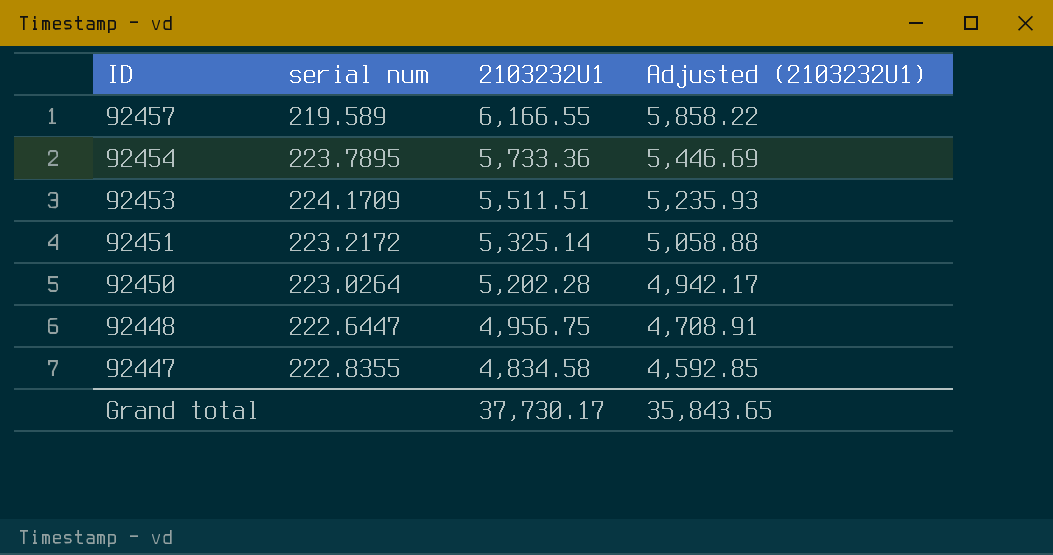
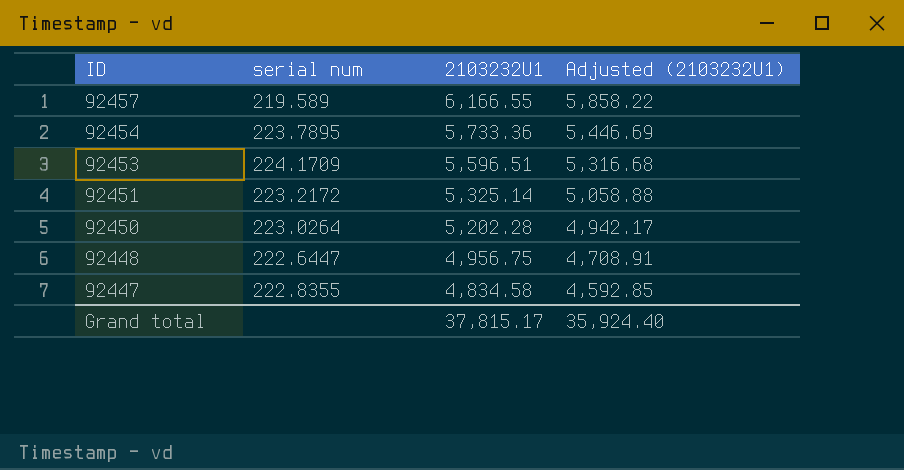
92453 | 2103232U1: 5,511.51 -> 5,596.51
92453 | Adjusted (2103232U1): 5,235.93 -> 5,316.68
Grand total | 2103232U1: 37,730.17 -> 37,815.17
Grand total | Adjusted (2103232U1): 35,843.65 -> 35,924.40

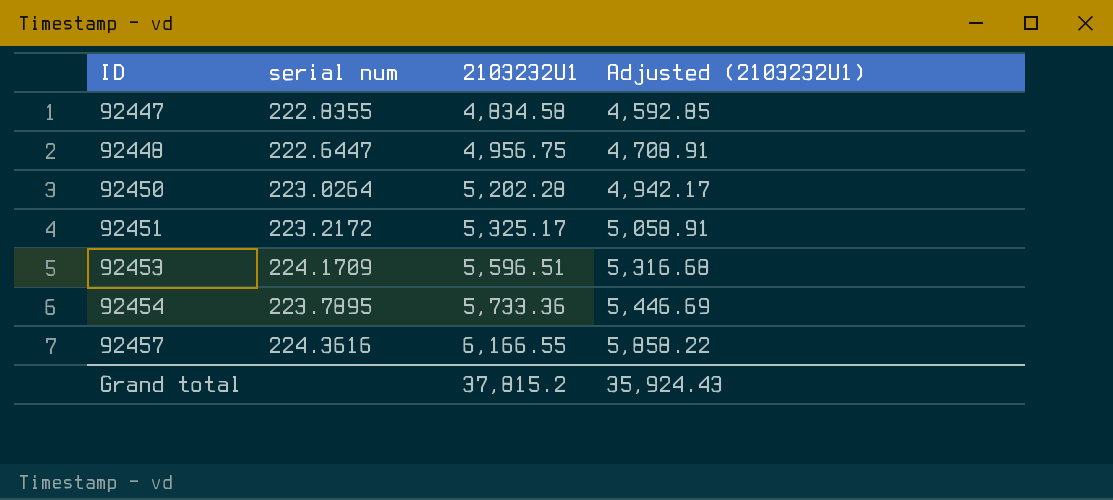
row order: ID descending -> ID ascending
92451 | 2103232U1: 5,325.14 -> 5,325.17
92451 | Adjusted (2103232U1): 5,058.88 -> 5,058.91
92457 | serial num: 219.589 -> 224.3616
Grand total | 2103232U1: 37,815.17 -> 37,815.2
Grand total | Adjusted (2103232U1): 35,924.40 -> 35,924.43

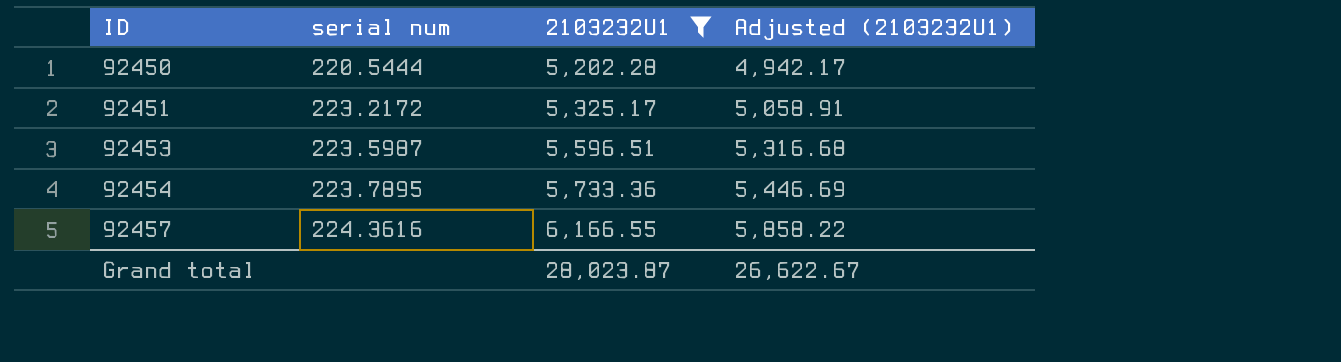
filter: none -> 2103232U1 >= 5,202.28
92450 | serial num: 223.0264 -> 220.5444
92453 | serial num: 224.1709 -> 223.5987
Grand total | 2103232U1: 37,815.2 -> 28,023.87
Grand total | Adjusted (2103232U1): 35,924.43 -> 26,622.67

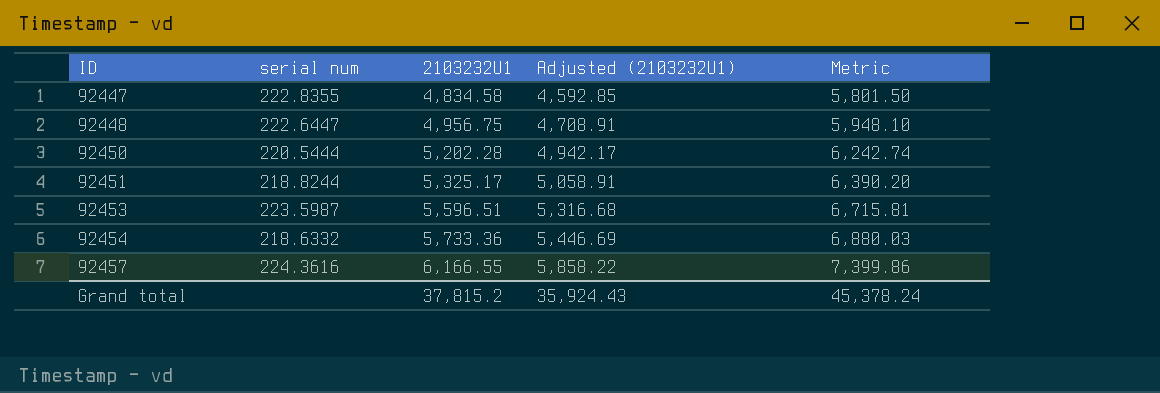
filter: 2103232U1 >= 5,202.28 -> none
column Metric | formula: none -> [2103232U1] * 1.2
92451 | serial num: 223.2172 -> 218.8244
92454 | serial num: 223.7895 -> 218.6332
Grand total | 2103232U1: 28,023.87 -> 37,815.2
Grand total | Adjusted (2103232U1): 26,622.67 -> 35,924.43

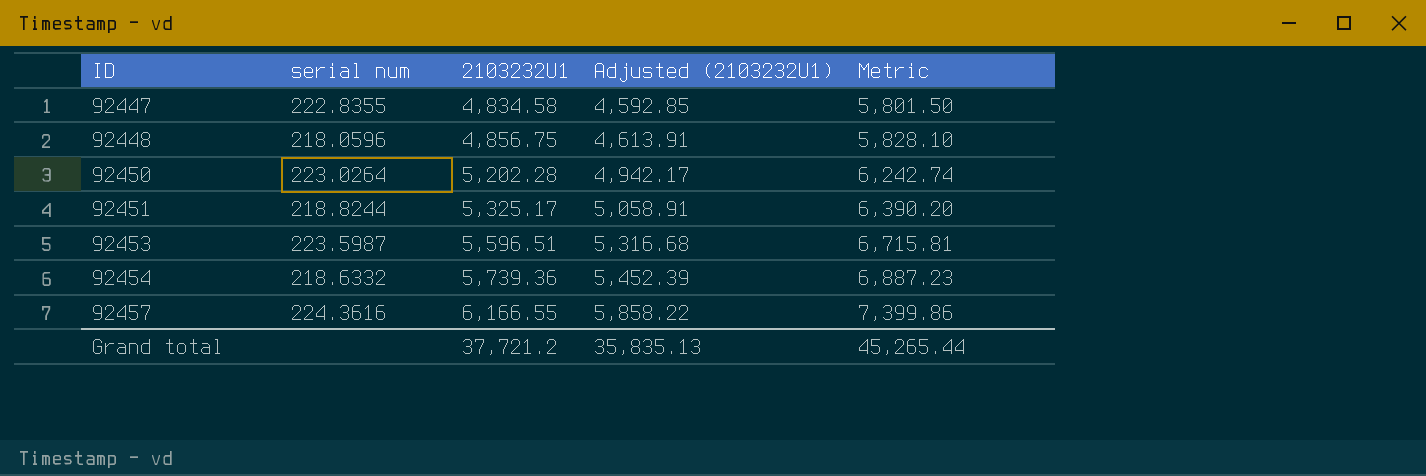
92448 | serial num: 222.6447 -> 218.0596
92448 | 2103232U1: 4,956.75 -> 4,856.75
92448 | Adjusted (2103232U1): 4,708.91 -> 4,613.91
92448 | Metric: 5,948.10 -> 5,828.10
92450 | serial num: 220.5444 -> 223.0264
92454 | 2103232U1: 5,733.36 -> 5,739.36
92454 | Adjusted (2103232U1): 5,446.69 -> 5,452.39
92454 | Metric: 6,880.03 -> 6,887.23
Grand total | 2103232U1: 37,815.2 -> 37,721.2
Grand total | Adjusted (2103232U1): 35,924.43 -> 35,835.13
Grand total | Metric: 45,378.24 -> 45,265.44

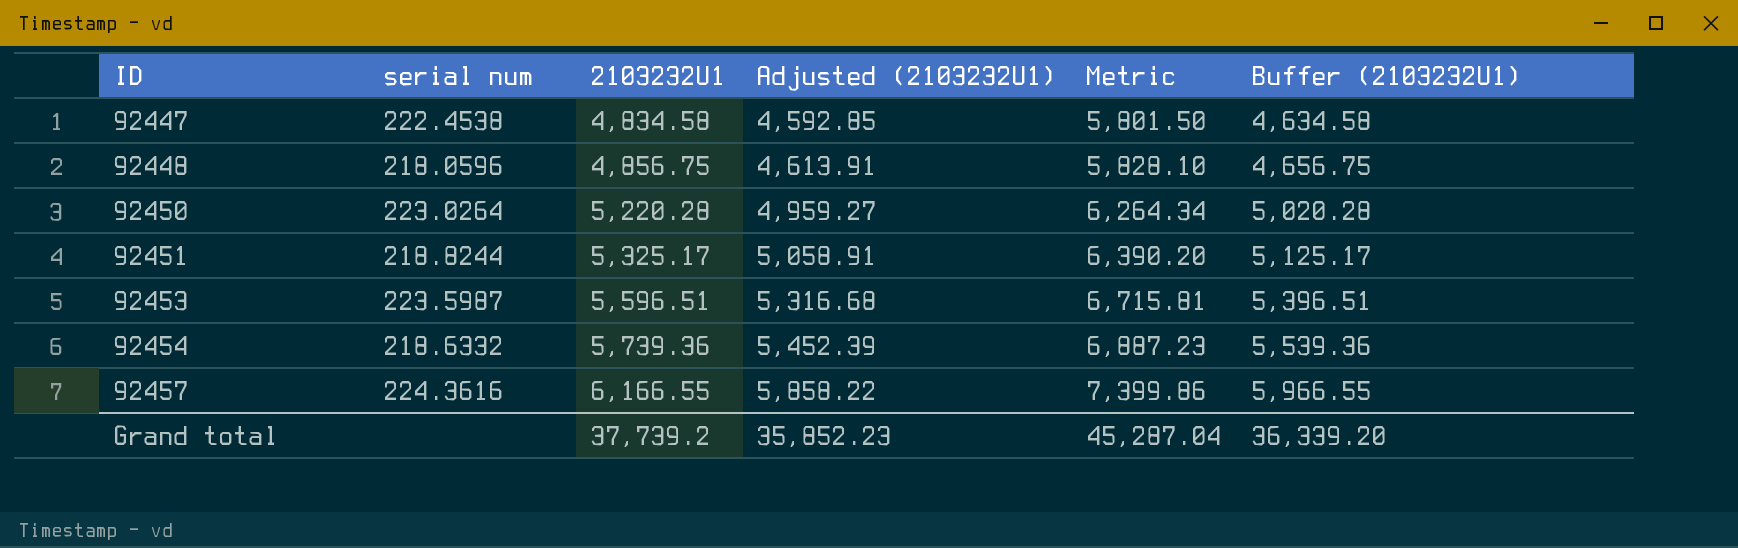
column Buffer (2103232U1) | formula: none -> [2103232U1] - 200
92447 | serial num: 222.8355 -> 222.4538
92450 | 2103232U1: 5,202.28 -> 5,220.28
92450 | Adjusted (2103232U1): 4,942.17 -> 4,959.27
92450 | Metric: 6,242.74 -> 6,264.34
Grand total | 2103232U1: 37,721.2 -> 37,739.2
Grand total | Adjusted (2103232U1): 35,835.13 -> 35,852.23
Grand total | Metric: 45,265.44 -> 45,287.04

